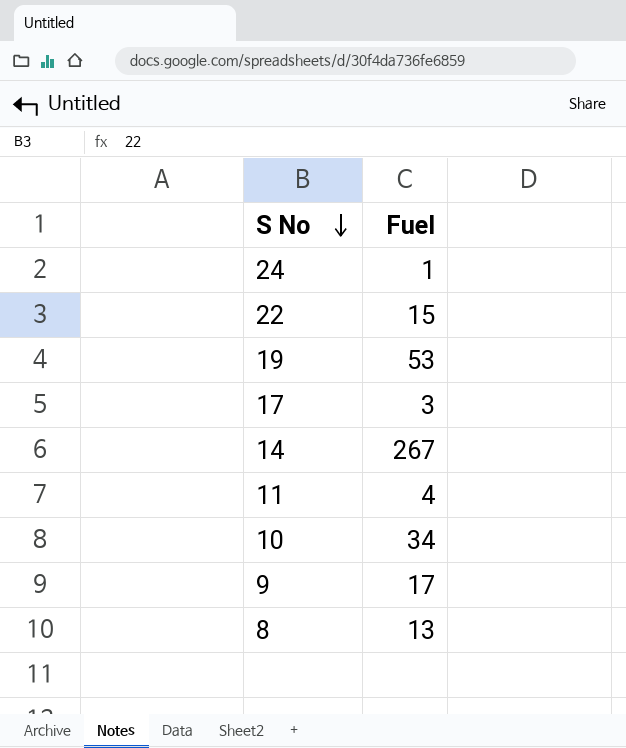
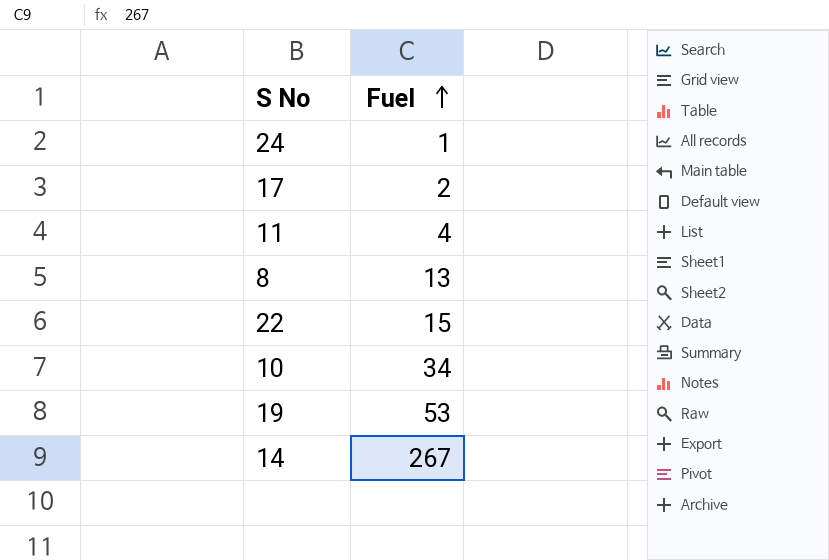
row order: S No descending -> Fuel ascending
row 9: 17 -> none
17 | Fuel: 3 -> 2

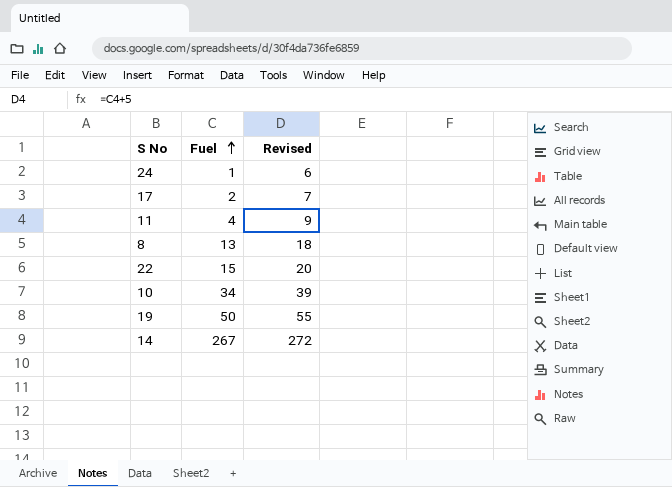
column Revised | formula: none -> [Fuel] + 5
19 | Fuel: 53 -> 50

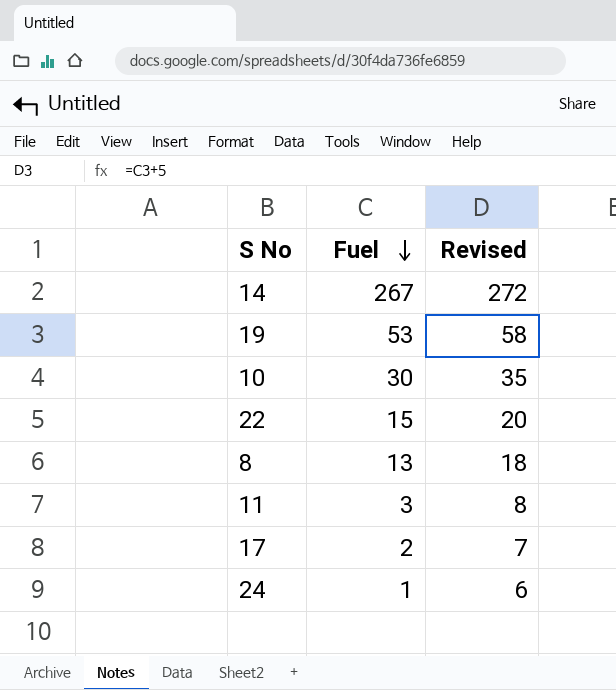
row order: Fuel ascending -> Fuel descending
19 | Fuel: 50 -> 53
19 | Revised: 55 -> 58
10 | Fuel: 34 -> 30
10 | Revised: 39 -> 35
11 | Fuel: 4 -> 3
11 | Revised: 9 -> 8

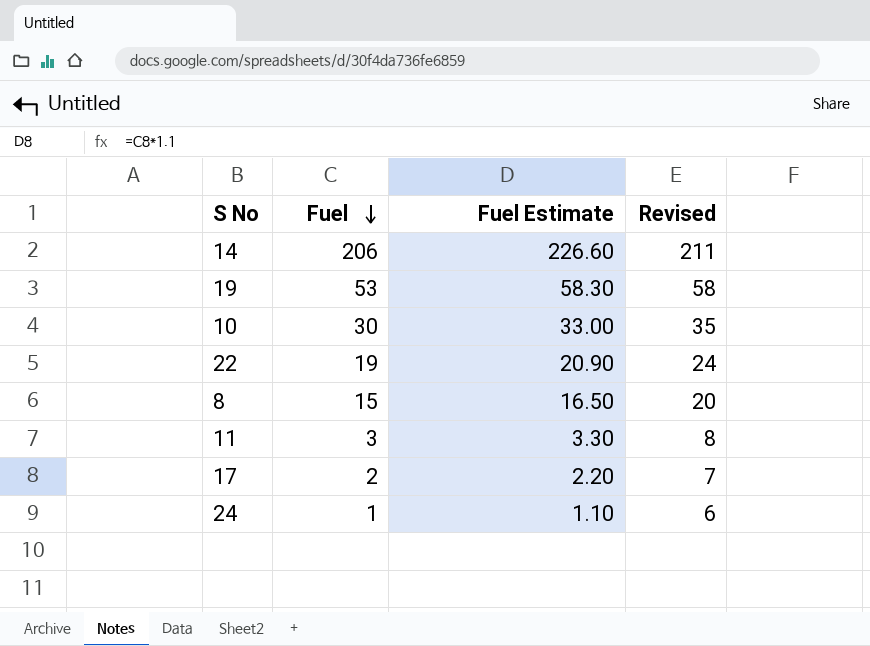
column Fuel Estimate | formula: none -> [Fuel] * 1.1
14 | Fuel: 267 -> 206
14 | Revised: 272 -> 211
22 | Fuel: 15 -> 19
22 | Revised: 20 -> 24
8 | Fuel: 13 -> 15
8 | Revised: 18 -> 20

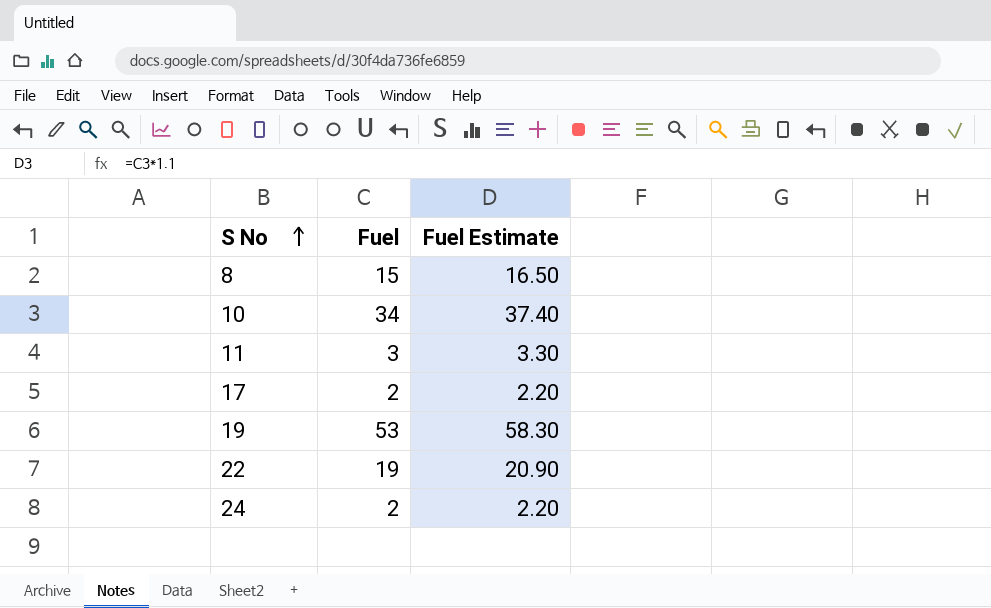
row order: Fuel descending -> S No ascending
column Revised | formula: [Fuel] + 5 -> none
row 14: 206 | 226.60 | 211 -> none
10 | Fuel: 30 -> 34
10 | Fuel Estimate: 33.00 -> 37.40
24 | Fuel: 1 -> 2
24 | Fuel Estimate: 1.10 -> 2.20

